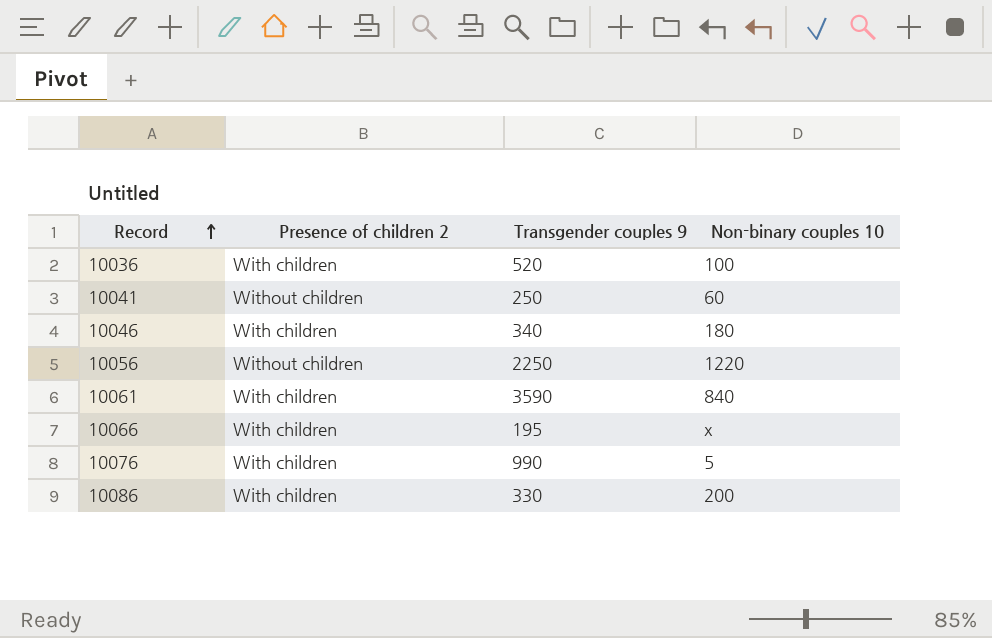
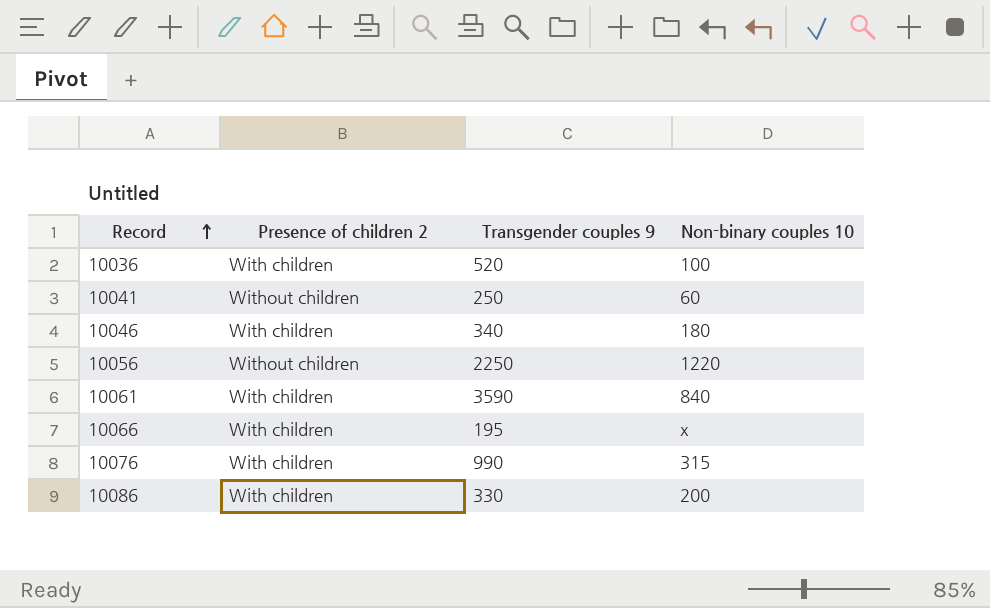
10076 | Non-binary couples 10: 5 -> 315

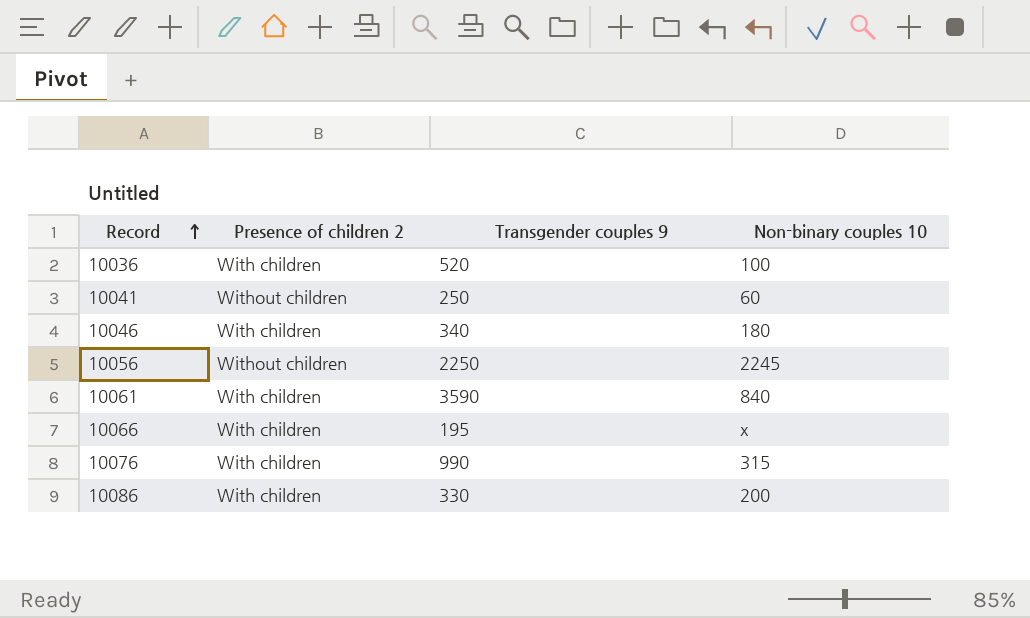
10056 | Non-binary couples 10: 1220 -> 2245

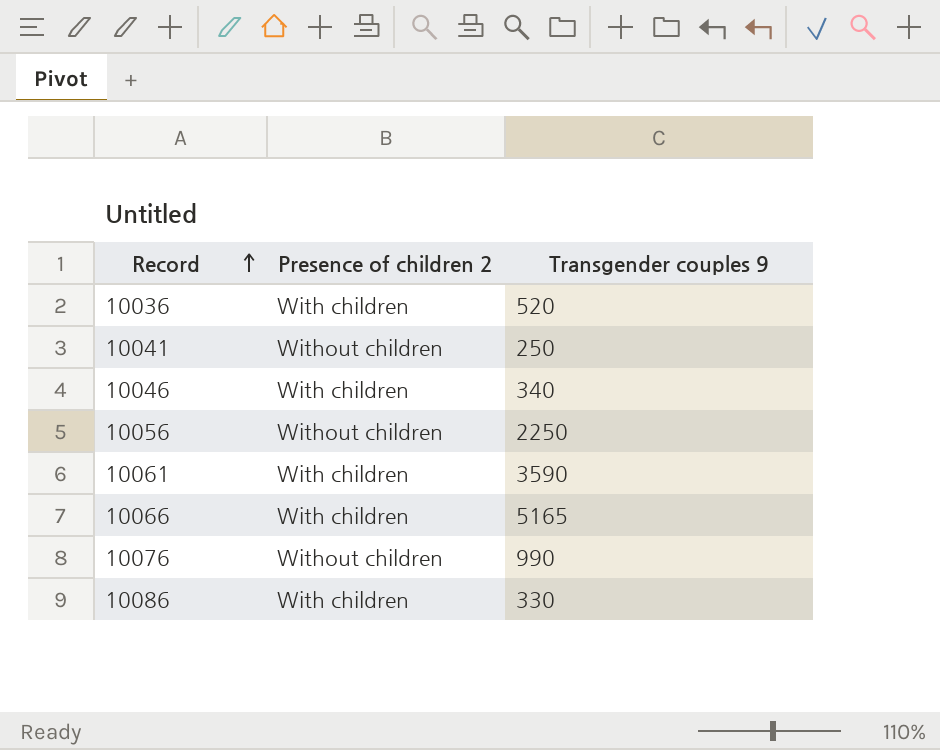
column Non-binary couples 10 | position: 4 -> none
10066 | Transgender couples 9: 195 -> 5165
10076 | Presence of children 2: With children -> Without children

